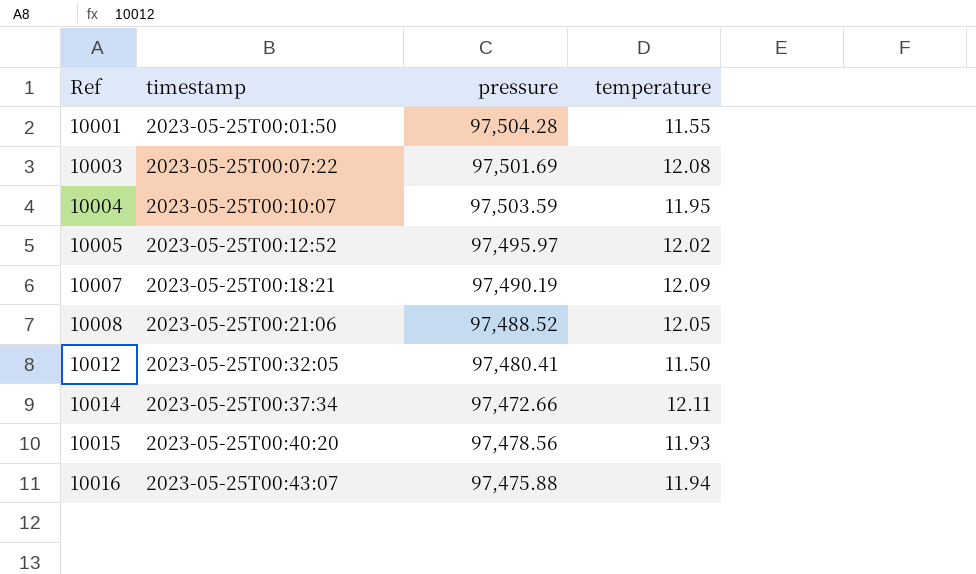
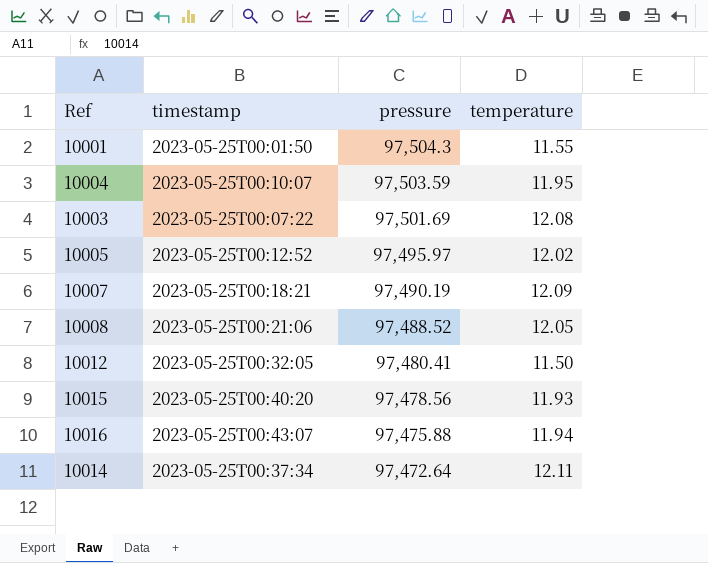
row order: Ref ascending -> pressure descending
10001 | pressure: 97,504.28 -> 97,504.3
10014 | pressure: 97,472.66 -> 97,472.64

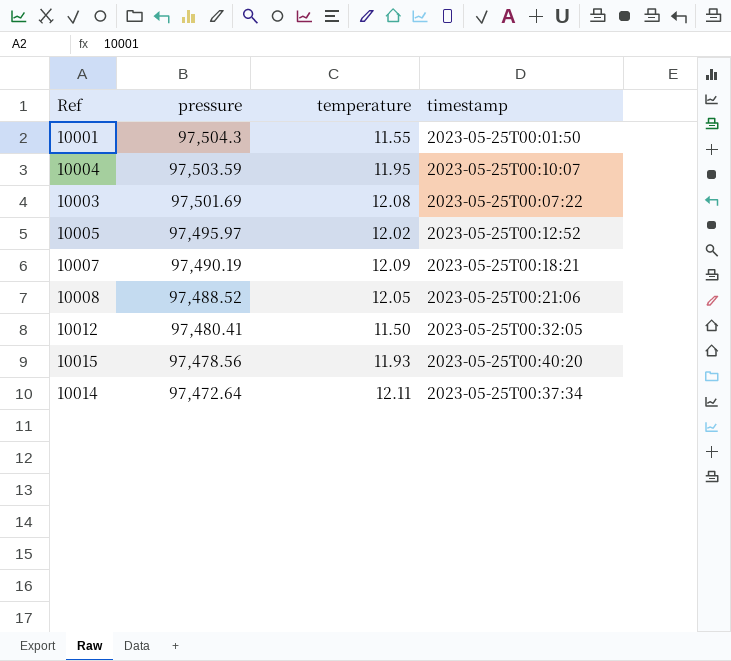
column timestamp | position: 2 -> 4
row 10016: 2023-05-25T00:43:07 | 97,475.88 | 11.94 -> none

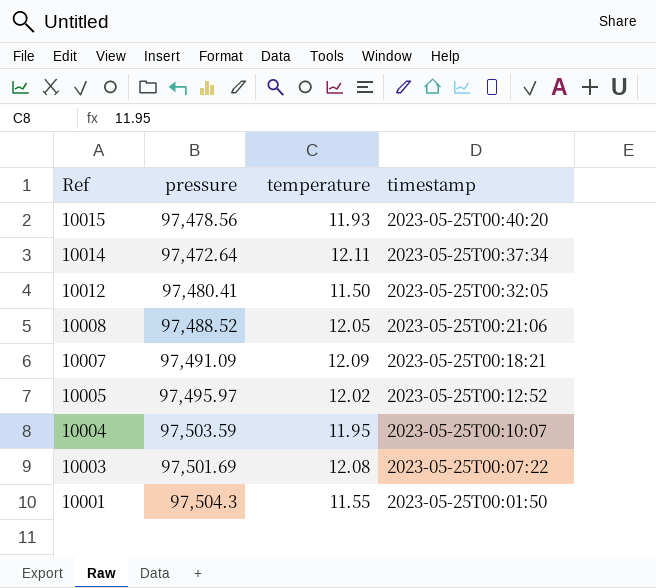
row order: pressure descending -> Ref descending
10007 | pressure: 97,490.19 -> 97,491.09

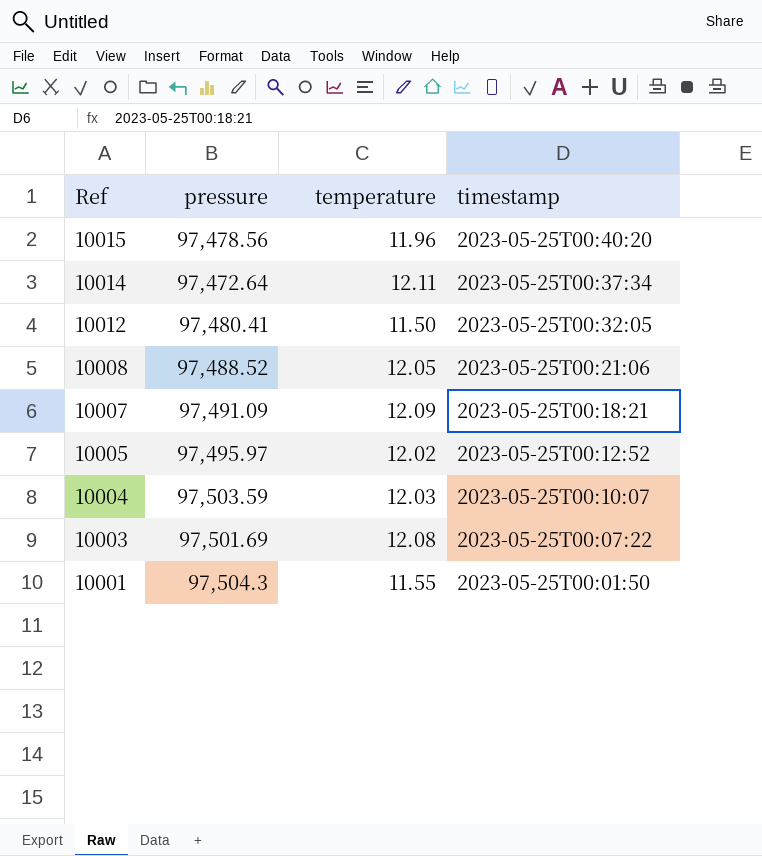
10015 | temperature: 11.93 -> 11.96
10004 | temperature: 11.95 -> 12.03

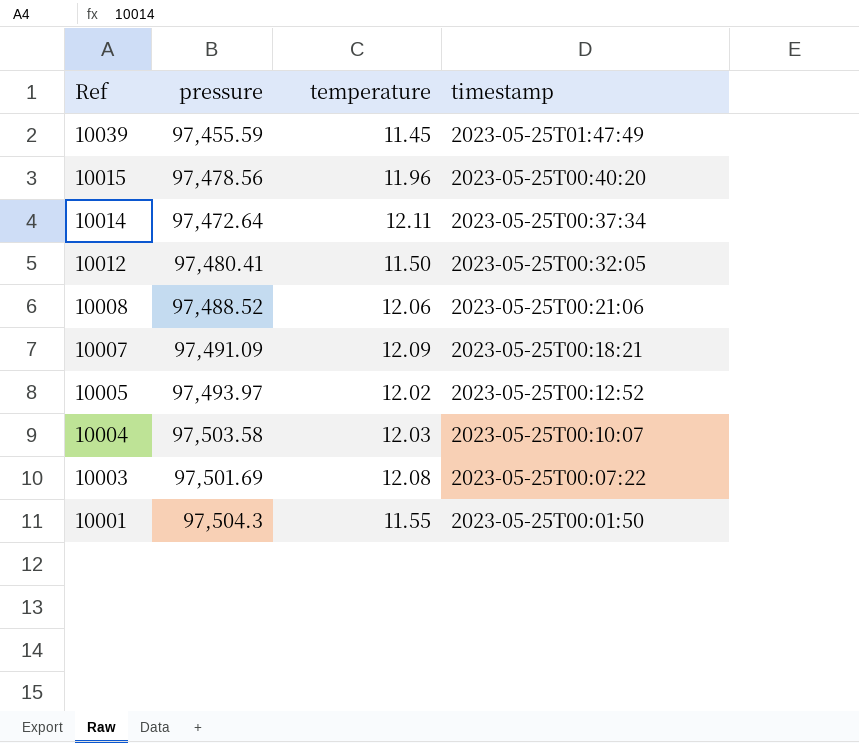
row 10039: none -> 97,455.59 | 11.45 | 2023-05-25T01:47:49
10008 | temperature: 12.05 -> 12.06
10005 | pressure: 97,495.97 -> 97,493.97
10004 | pressure: 97,503.59 -> 97,503.58

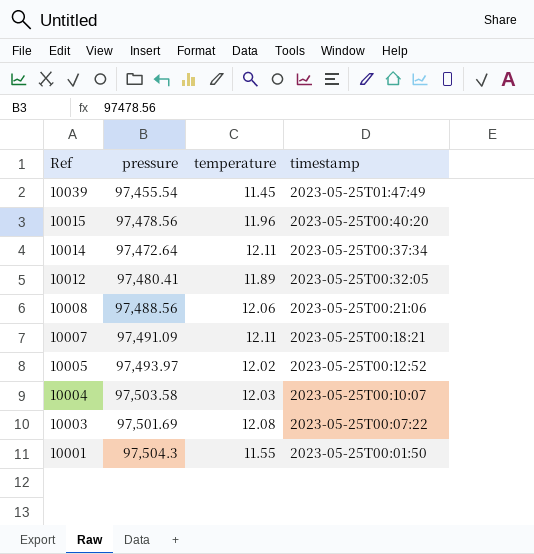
10039 | pressure: 97,455.59 -> 97,455.54
10012 | temperature: 11.50 -> 11.89
10008 | pressure: 97,488.52 -> 97,488.56
10007 | temperature: 12.09 -> 12.11

